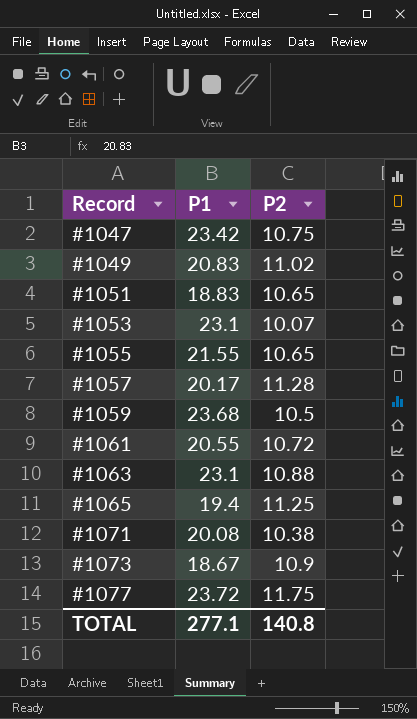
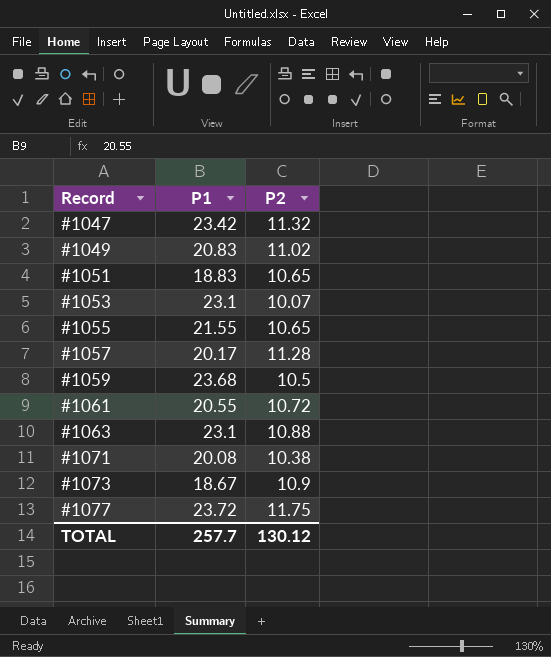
row #1065: 19.4 | 11.25 -> none
#1047 | P2: 10.75 -> 11.32
TOTAL | P1: 277.1 -> 257.7
TOTAL | P2: 140.8 -> 130.12

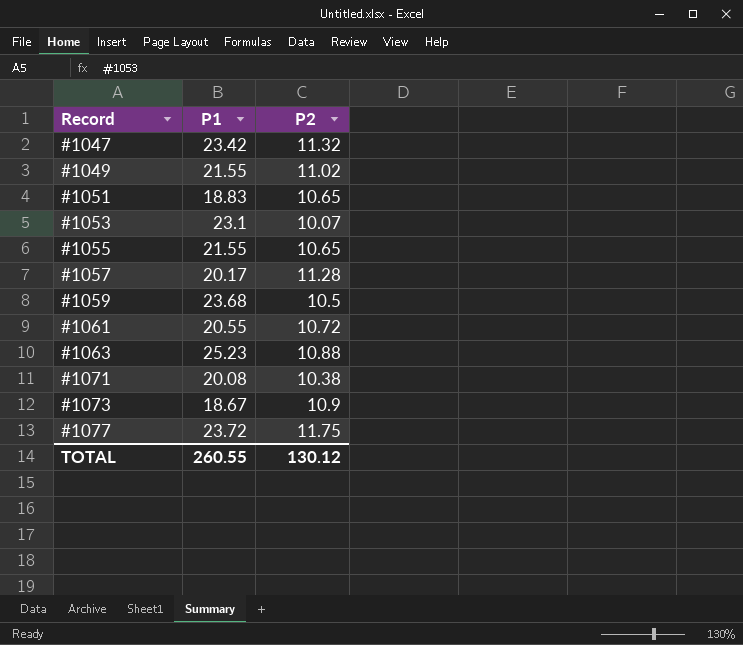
#1049 | P1: 20.83 -> 21.55
#1063 | P1: 23.1 -> 25.23
TOTAL | P1: 257.7 -> 260.55

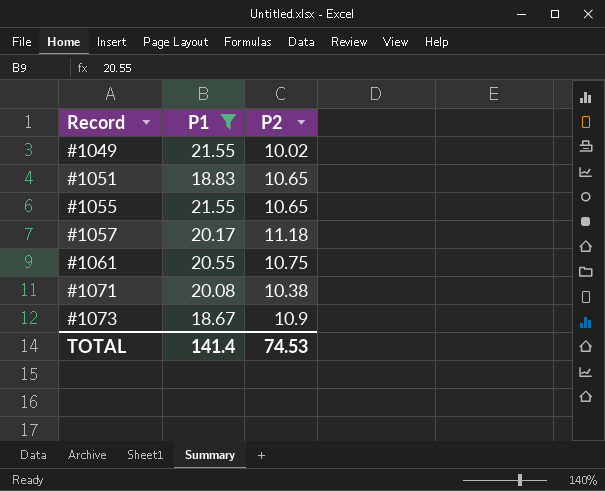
filter: none -> P1 <= 21.55
#1049 | P2: 11.02 -> 10.02
#1057 | P2: 11.28 -> 11.18
#1061 | P2: 10.72 -> 10.75
TOTAL | P1: 260.55 -> 141.4
TOTAL | P2: 130.12 -> 74.53

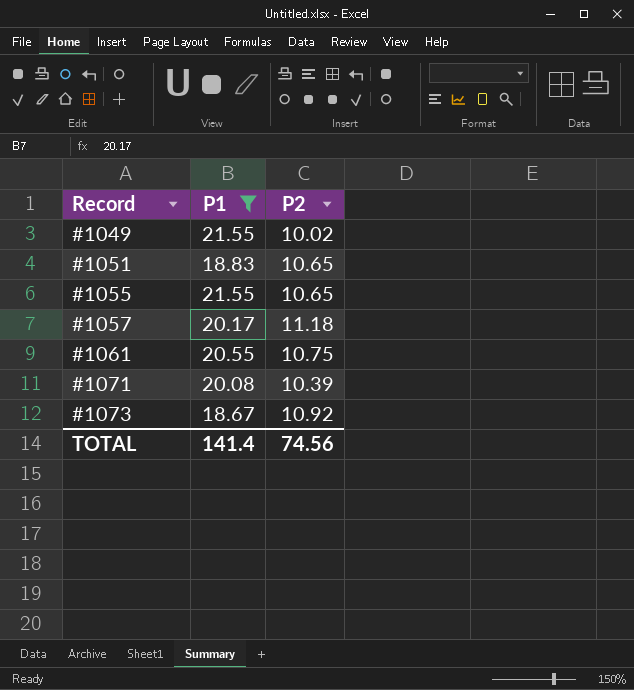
#1071 | P2: 10.38 -> 10.39
#1073 | P2: 10.9 -> 10.92
TOTAL | P2: 74.53 -> 74.56

